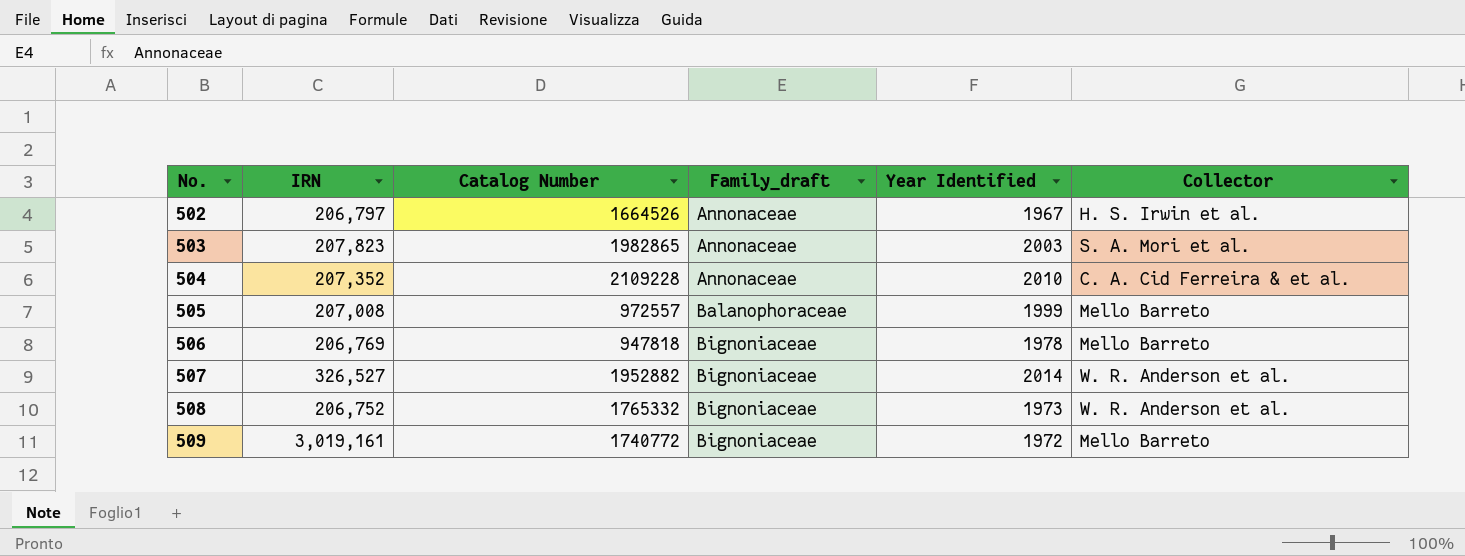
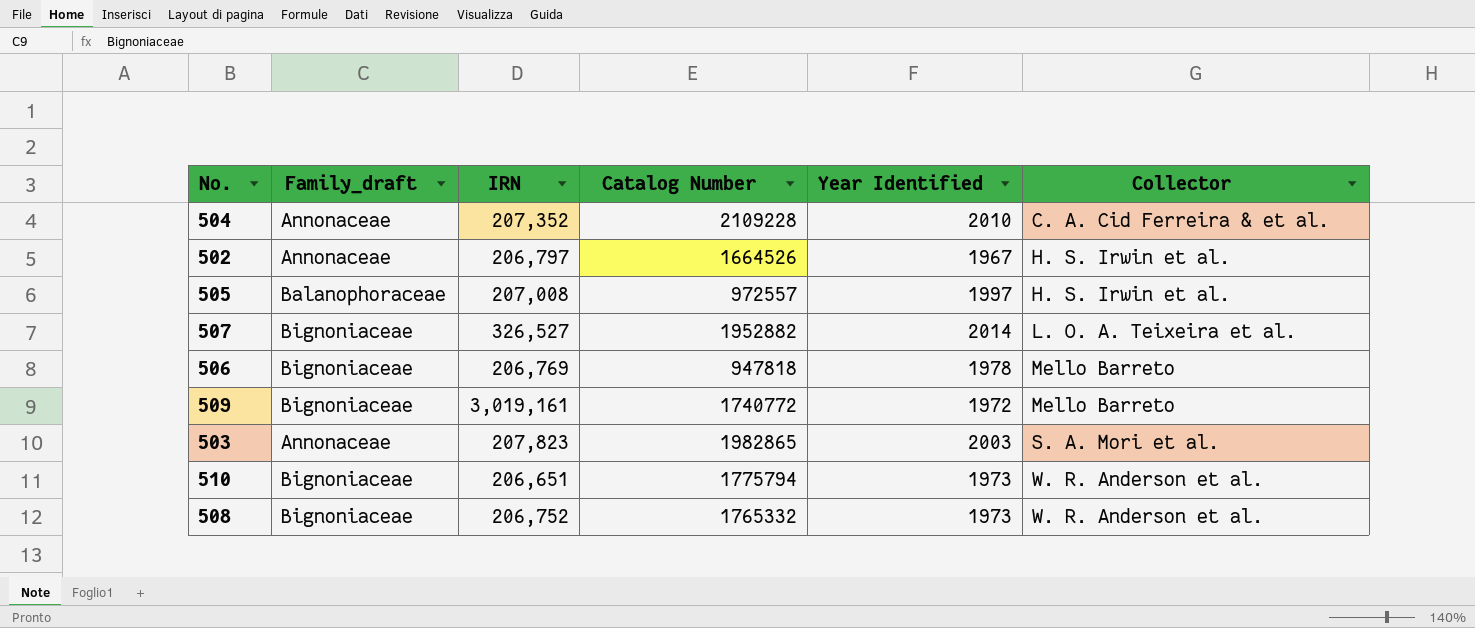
row order: No. ascending -> Collector ascending
column Family_draft | position: 4 -> 2
505 | Year Identified: 1999 -> 1997
505 | Collector: Mello Barreto -> H. S. Irwin et al.
507 | Collector: W. R. Anderson et al. -> L. O. A. Teixeira et al.
row 510: none -> Bignoniaceae | 206,651 | 1775794 | 1973 | W. R. Anderson et al.

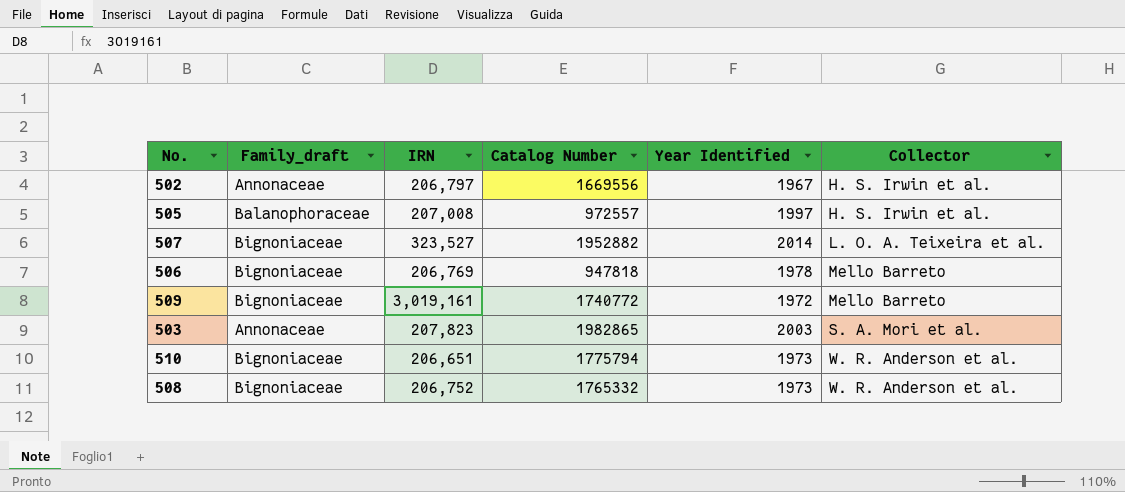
row 504: Annonaceae | 207,352 | 2109228 | 2010 | C. A. Cid Ferreira & et al. -> none
502 | Catalog Number: 1664526 -> 1669556
507 | IRN: 326,527 -> 323,527

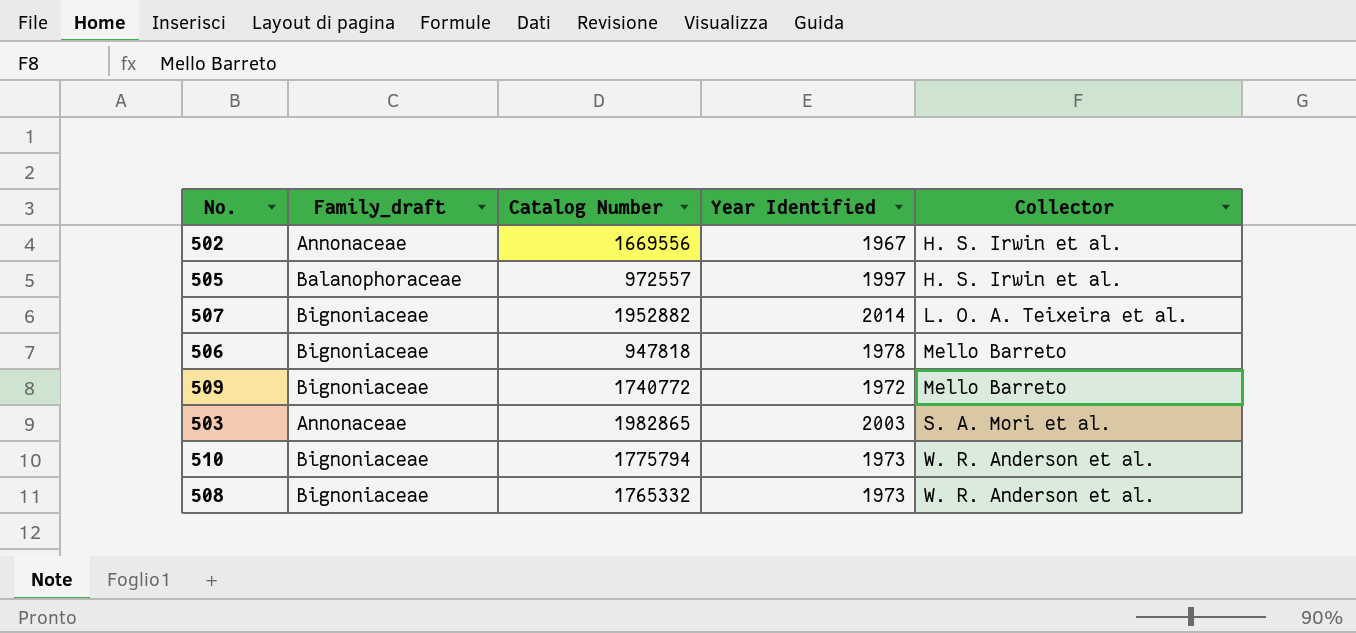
column IRN | position: 3 -> none

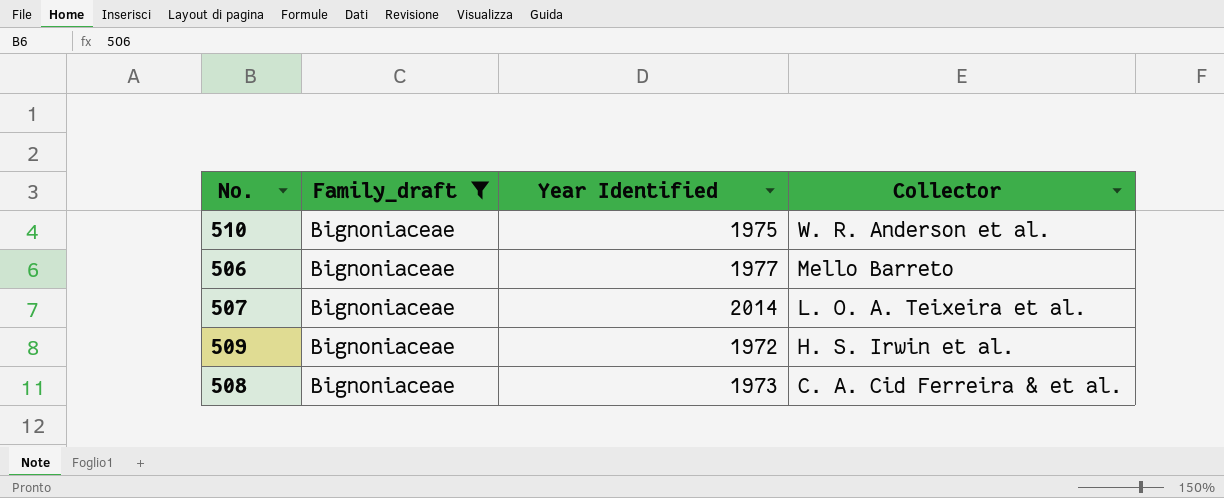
filter: none -> Family_draft = Bignoniaceae
row order: Collector ascending -> Collector descending
column Catalog Number | position: 3 -> none
510 | Year Identified: 1973 -> 1975
506 | Year Identified: 1978 -> 1977
509 | Collector: Mello Barreto -> H. S. Irwin et al.
508 | Collector: W. R. Anderson et al. -> C. A. Cid Ferreira & et al.

